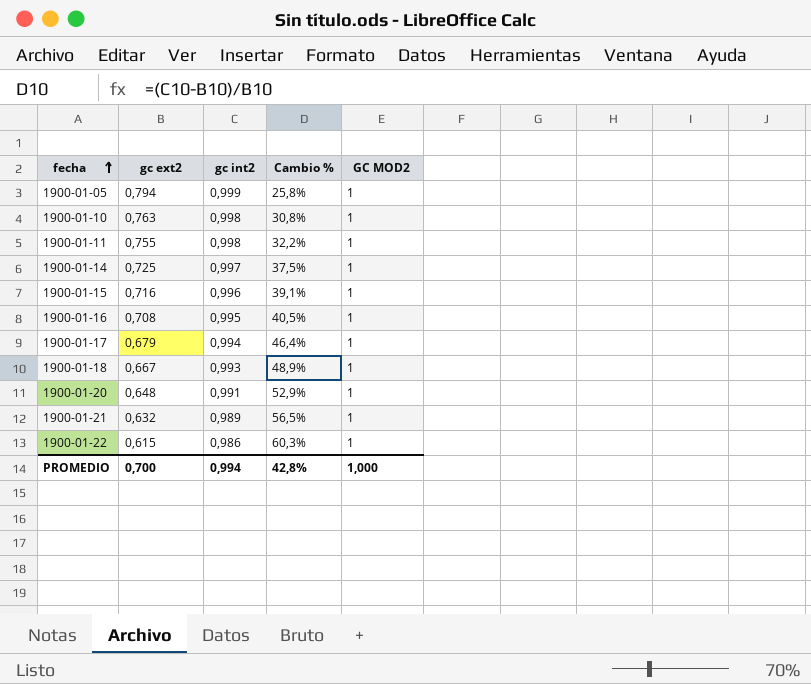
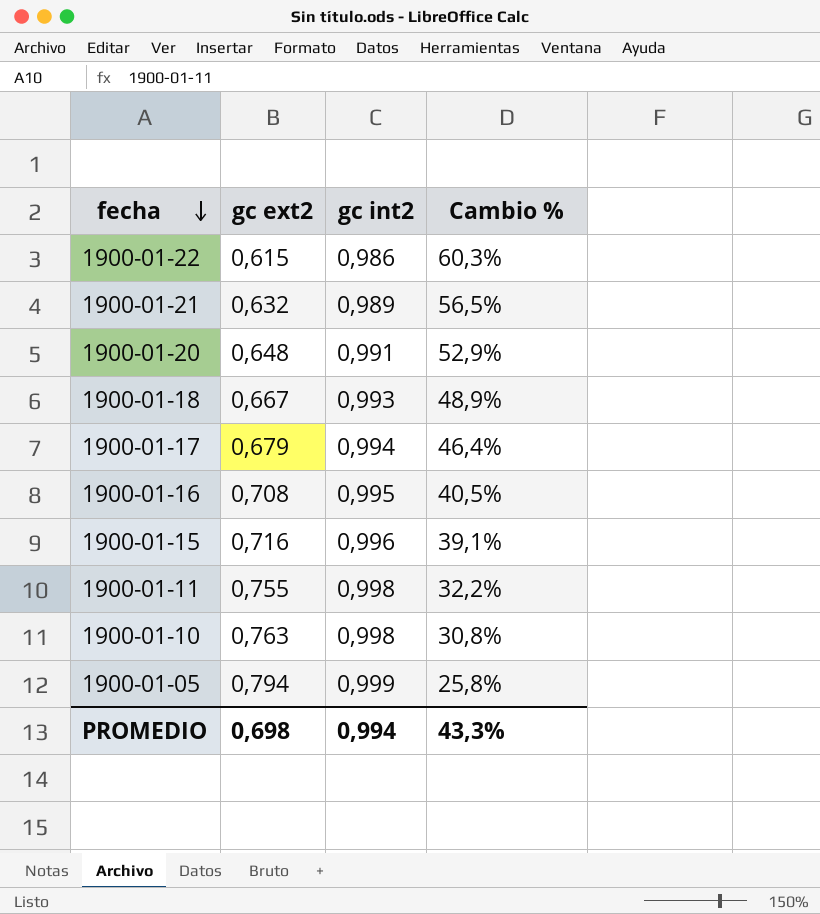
row order: fecha ascending -> fecha descending
column GC MOD2 | position: 5 -> none
row 1900-01-14: 0,725 | 0,997 | 37,5% | 1 -> none
PROMEDIO | gc ext2: 0,700 -> 0,698
PROMEDIO | Cambio %: 42,8% -> 43,3%

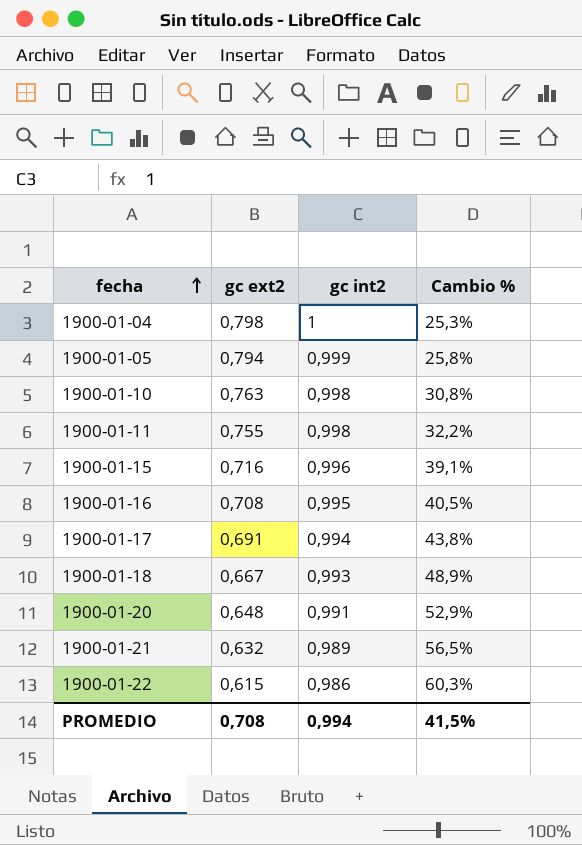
row order: fecha descending -> fecha ascending
row 1900-01-04: none -> 0,798 | 1 | 25,3%
1900-01-17 | gc ext2: 0,679 -> 0,691
1900-01-17 | Cambio %: 46,4% -> 43,8%
PROMEDIO | gc ext2: 0,698 -> 0,708
PROMEDIO | Cambio %: 43,3% -> 41,5%

